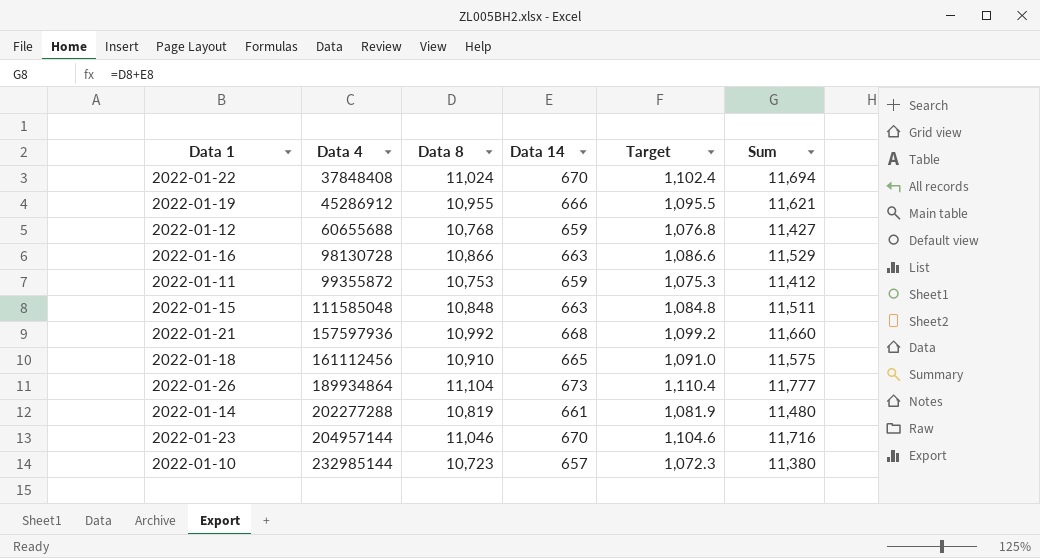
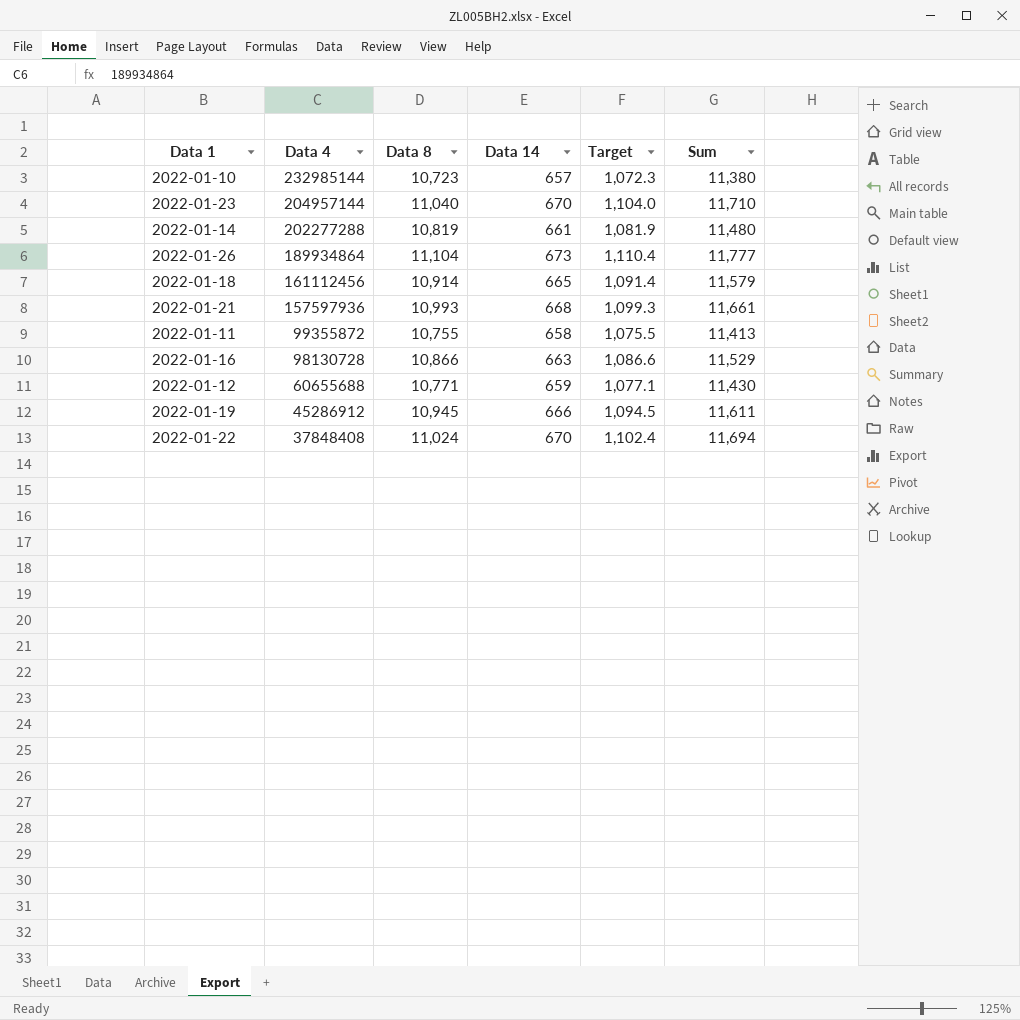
row order: Data 4 ascending -> Data 4 descending
row 2022-01-15: 111585048 | 10,848 | 663 | 1,084.8 | 11,511 -> none
2022-01-23 | Data 8: 11,046 -> 11,040
2022-01-23 | Target: 1,104.6 -> 1,104.0
2022-01-23 | Sum: 11,716 -> 11,710
2022-01-18 | Data 8: 10,910 -> 10,914
2022-01-18 | Target: 1,091.0 -> 1,091.4
2022-01-18 | Sum: 11,575 -> 11,579
2022-01-21 | Data 8: 10,992 -> 10,993
2022-01-21 | Target: 1,099.2 -> 1,099.3
2022-01-21 | Sum: 11,660 -> 11,661
2022-01-11 | Data 8: 10,753 -> 10,755
2022-01-11 | Data 14: 659 -> 658
2022-01-11 | Target: 1,075.3 -> 1,075.5
2022-01-11 | Sum: 11,412 -> 11,413
2022-01-12 | Data 8: 10,768 -> 10,771
2022-01-12 | Target: 1,076.8 -> 1,077.1
2022-01-12 | Sum: 11,427 -> 11,430
2022-01-19 | Data 8: 10,955 -> 10,945
2022-01-19 | Target: 1,095.5 -> 1,094.5
2022-01-19 | Sum: 11,621 -> 11,611

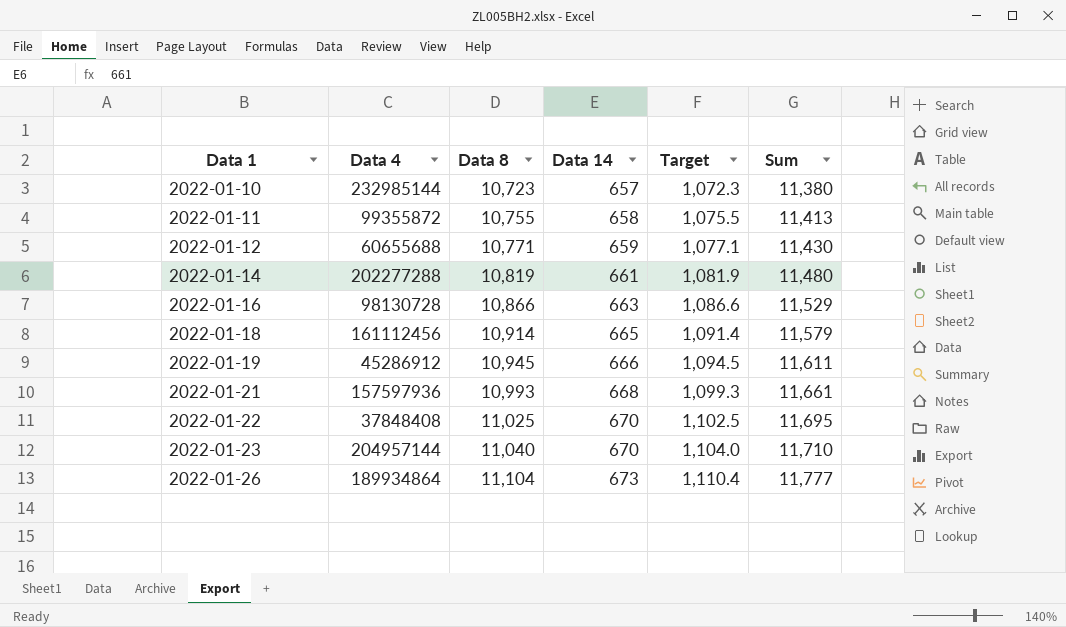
row order: Data 4 descending -> Data 1 ascending
2022-01-22 | Data 8: 11,024 -> 11,025
2022-01-22 | Target: 1,102.4 -> 1,102.5
2022-01-22 | Sum: 11,694 -> 11,695

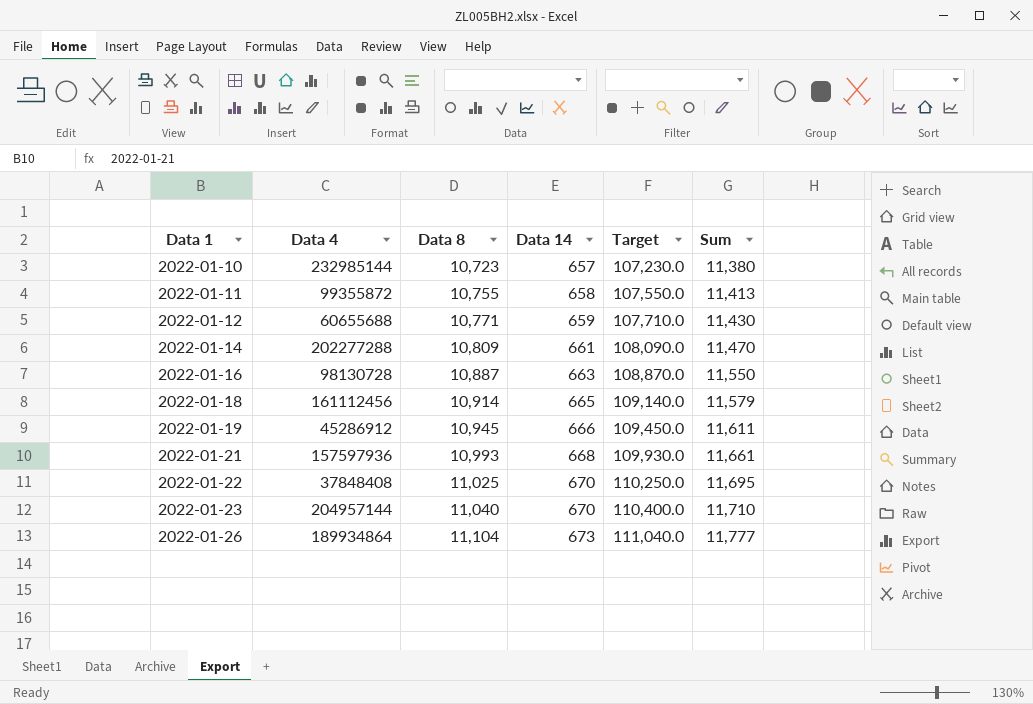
column Target | formula: [Data 8] * 0.1 -> [Data 8] * 10
2022-01-14 | Data 8: 10,819 -> 10,809
2022-01-14 | Sum: 11,480 -> 11,470
2022-01-16 | Data 8: 10,866 -> 10,887
2022-01-16 | Sum: 11,529 -> 11,550

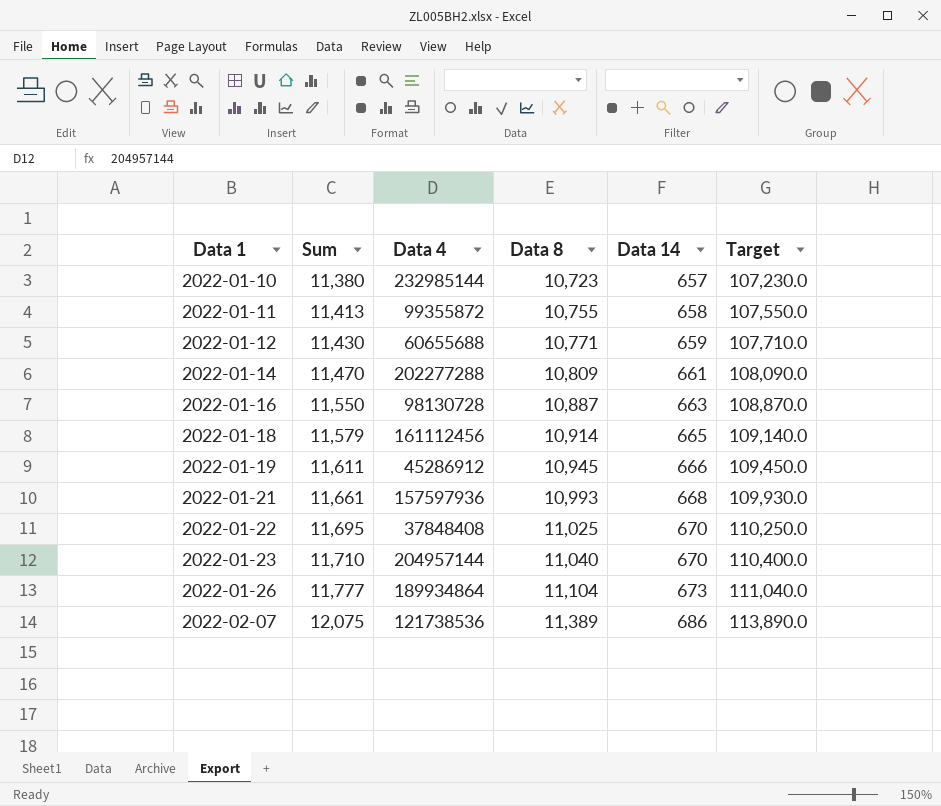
column Sum | position: 6 -> 2
row 2022-02-07: none -> 12,075 | 121738536 | 11,389 | 686 | 113,890.0

